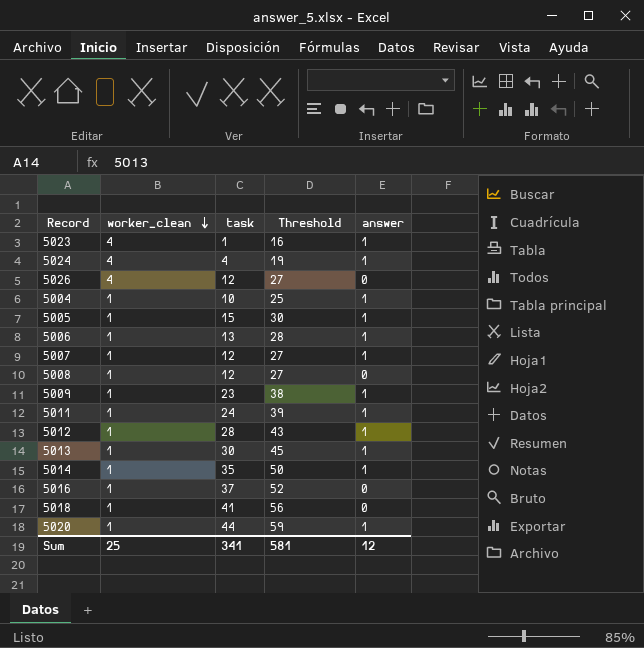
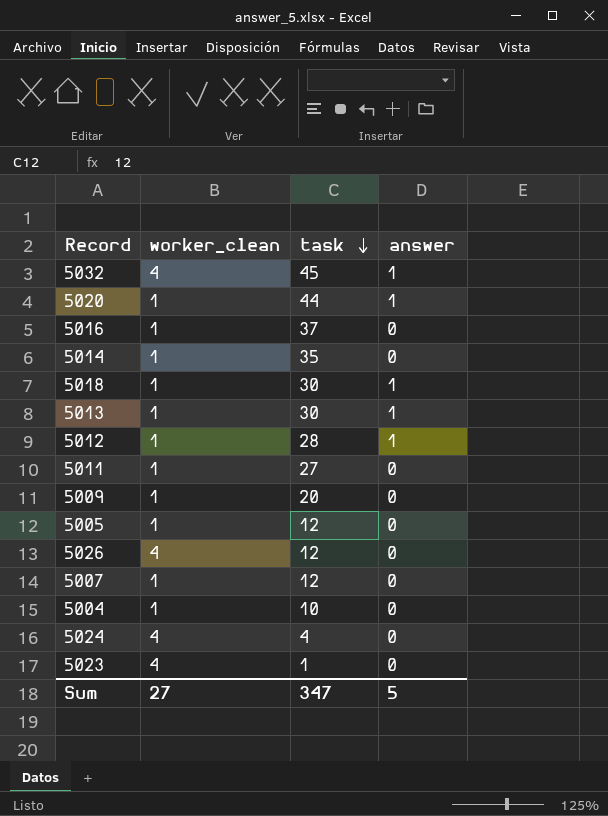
row order: worker_clean descending -> task descending
column Threshold | formula: [task] + 15 -> none
row 5006: 1 | 13 | 28 | 1 -> none
row 5008: 1 | 12 | 27 | 0 -> none
row 5032: none -> 4 | 45 | 1
5014 | answer: 1 -> 0
5018 | task: 41 -> 30
5018 | answer: 0 -> 1
5011 | task: 24 -> 27
5011 | answer: 1 -> 0
5009 | task: 23 -> 20
5009 | answer: 1 -> 0
5005 | task: 15 -> 12
5005 | answer: 1 -> 0
5007 | answer: 1 -> 0
5004 | answer: 1 -> 0
5024 | answer: 1 -> 0
5023 | answer: 1 -> 0
Sum | worker_clean: 25 -> 27
Sum | task: 341 -> 347
Sum | answer: 12 -> 5

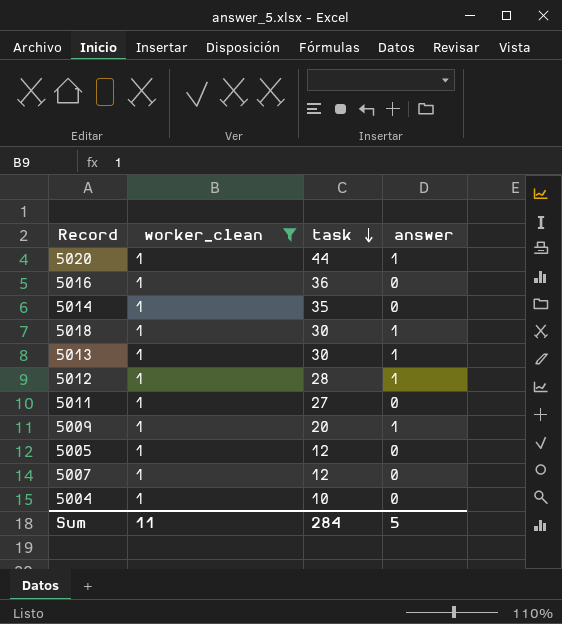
filter: none -> worker_clean = 1
5016 | task: 37 -> 36
5009 | answer: 0 -> 1
Sum | worker_clean: 27 -> 11
Sum | task: 347 -> 284

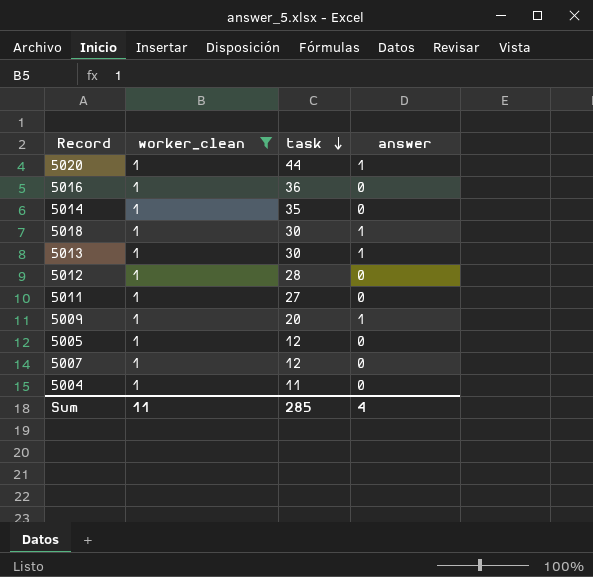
5012 | answer: 1 -> 0
5004 | task: 10 -> 11
Sum | task: 284 -> 285
Sum | answer: 5 -> 4

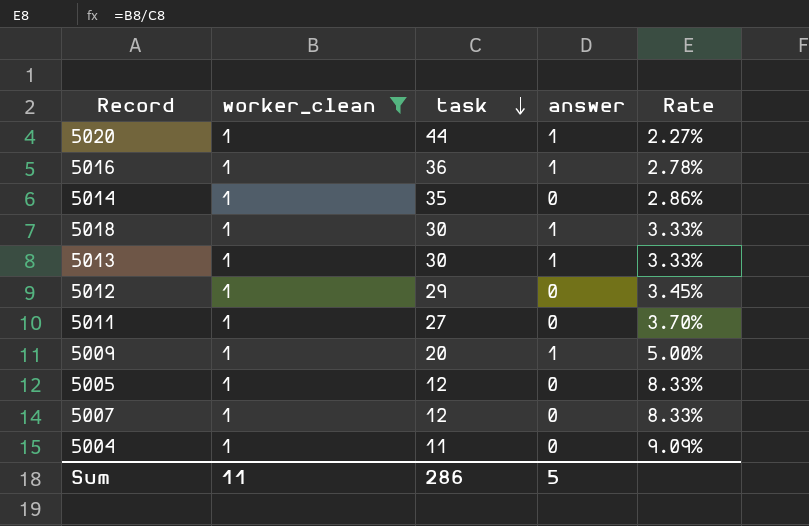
column Rate | formula: none -> [worker_clean] / [task]
5016 | answer: 0 -> 1
5012 | task: 28 -> 29
Sum | task: 285 -> 286
Sum | answer: 4 -> 5

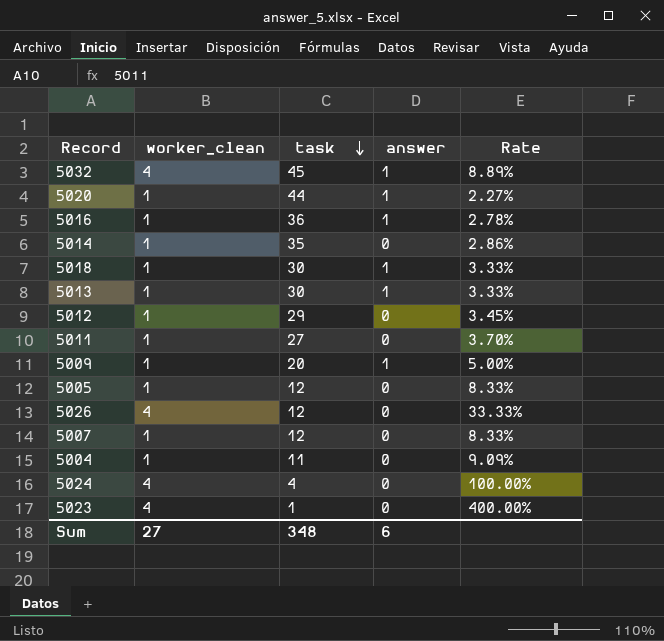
filter: worker_clean = 1 -> none
Sum | worker_clean: 11 -> 27
Sum | task: 286 -> 348
Sum | answer: 5 -> 6

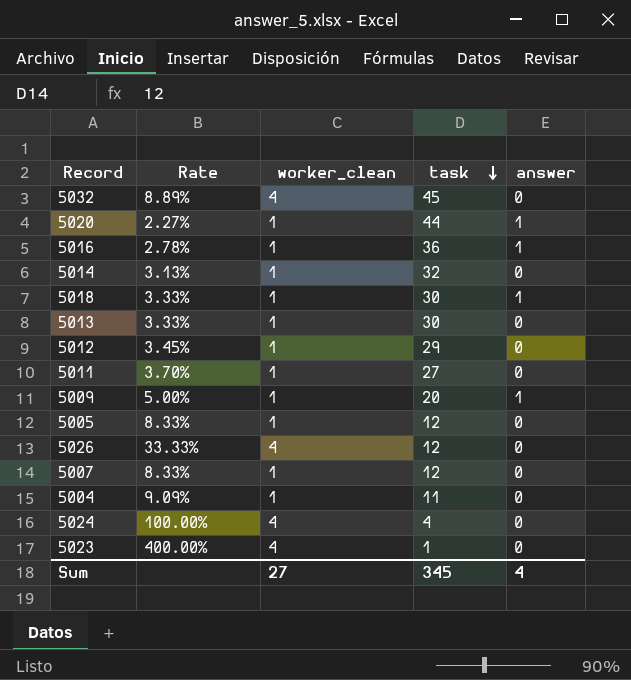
column Rate | position: 5 -> 2
5032 | answer: 1 -> 0
5014 | Rate: 2.86% -> 3.13%
5014 | task: 35 -> 32
5013 | answer: 1 -> 0
Sum | task: 348 -> 345
Sum | answer: 6 -> 4

